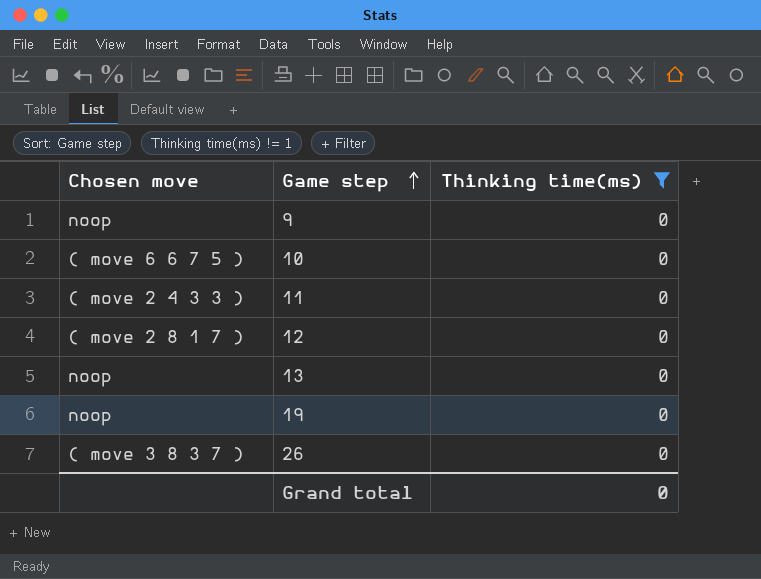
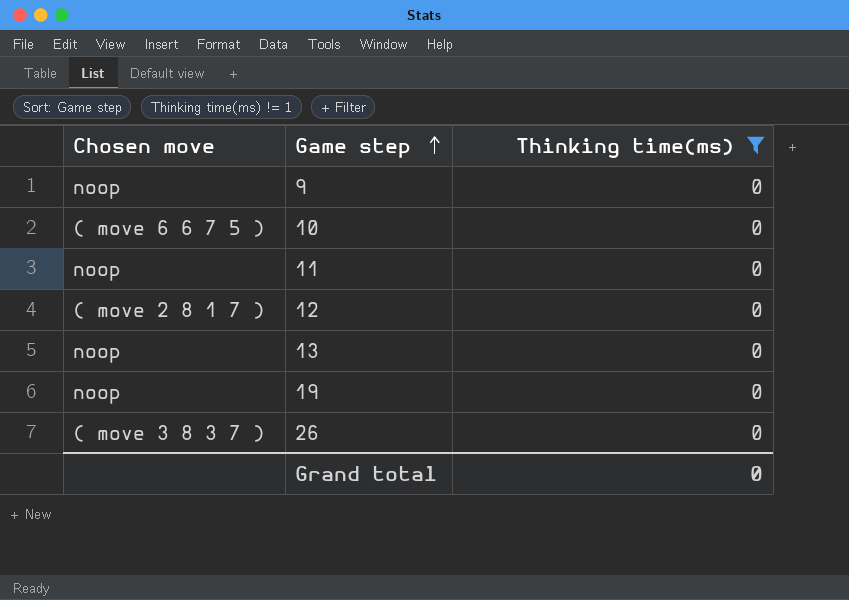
11 | Chosen move: ( move 2 4 3 3 ) -> noop

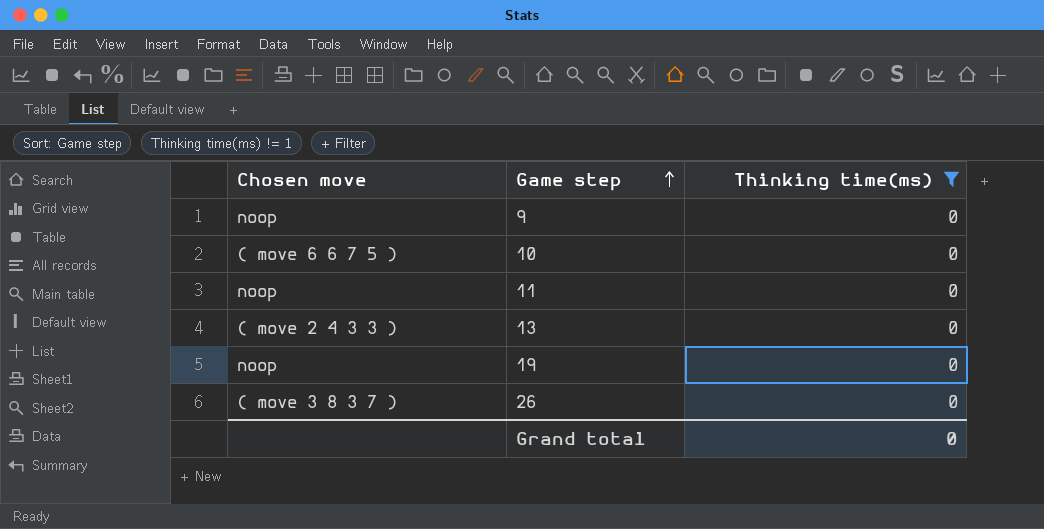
row 12: ( move 2 8 1 7 ) | 0 -> none
13 | Chosen move: noop -> ( move 2 4 3 3 )

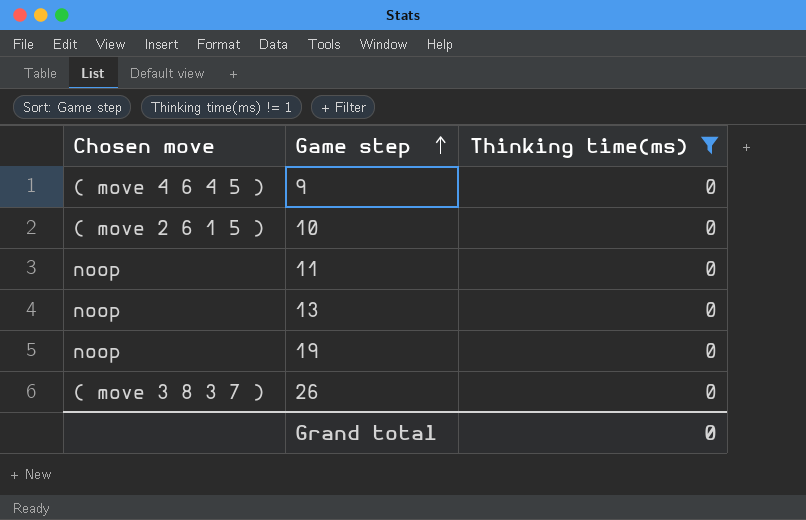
9 | Chosen move: noop -> ( move 4 6 4 5 )
10 | Chosen move: ( move 6 6 7 5 ) -> ( move 2 6 1 5 )
13 | Chosen move: ( move 2 4 3 3 ) -> noop

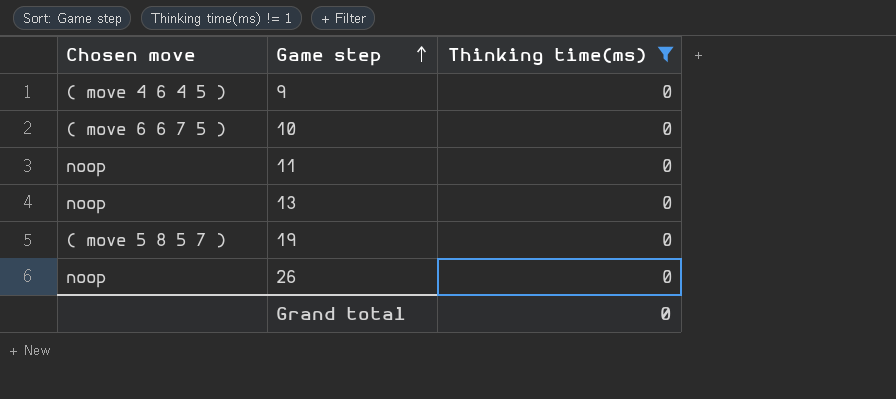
10 | Chosen move: ( move 2 6 1 5 ) -> ( move 6 6 7 5 )
19 | Chosen move: noop -> ( move 5 8 5 7 )
26 | Chosen move: ( move 3 8 3 7 ) -> noop

